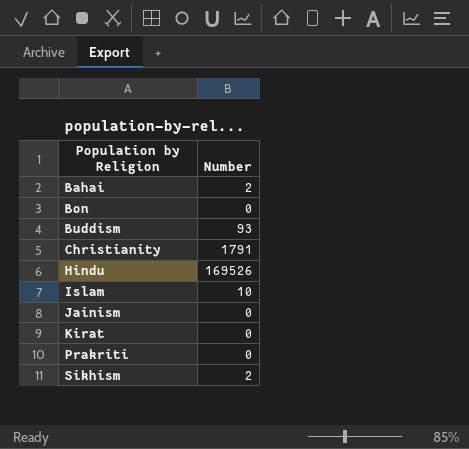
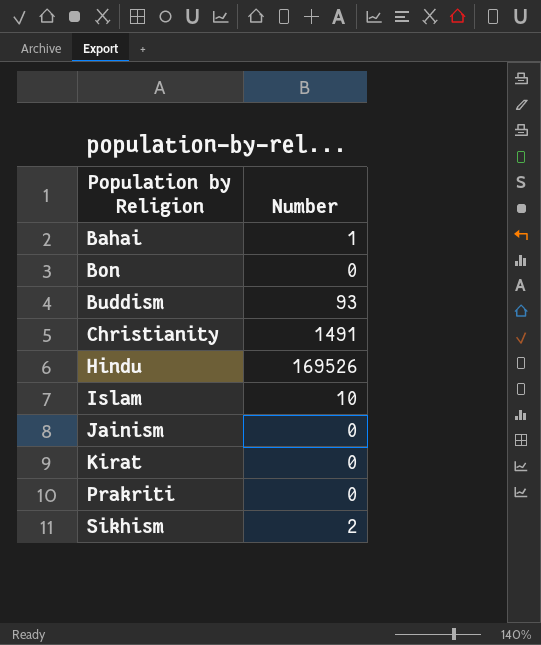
Bahai | Number: 2 -> 1
Christianity | Number: 1791 -> 1491

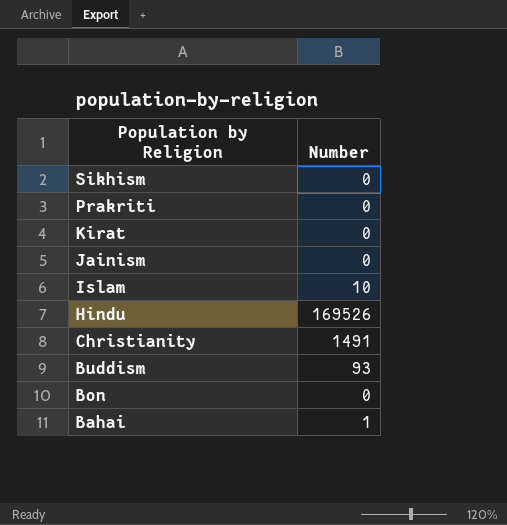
row order: Population by Religion ascending -> Population by Religion descending
Sikhism | Number: 2 -> 0

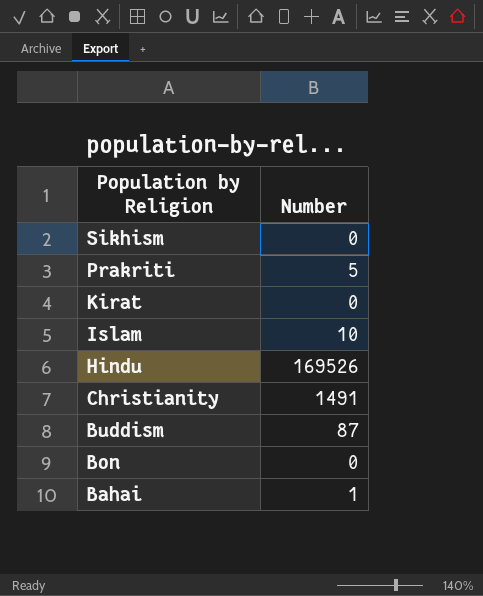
row Jainism: 0 -> none
Prakriti | Number: 0 -> 5
Buddism | Number: 93 -> 87

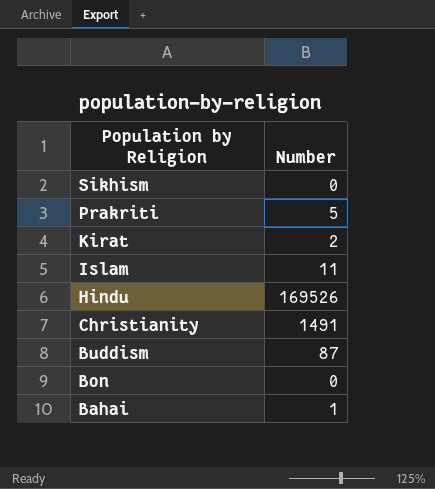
Kirat | Number: 0 -> 2
Islam | Number: 10 -> 11

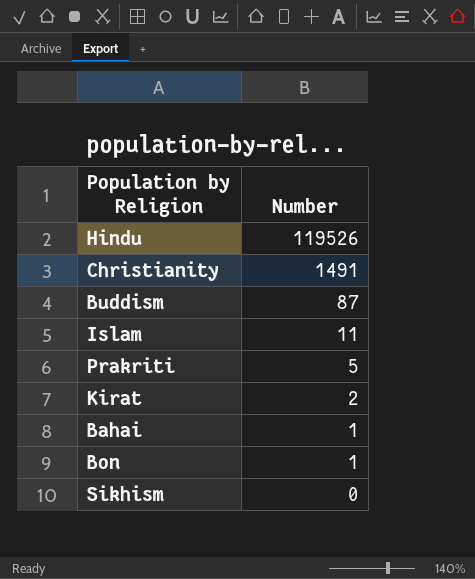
row order: Population by Religion descending -> Number descending
Hindu | Number: 169526 -> 119526
Bon | Number: 0 -> 1

